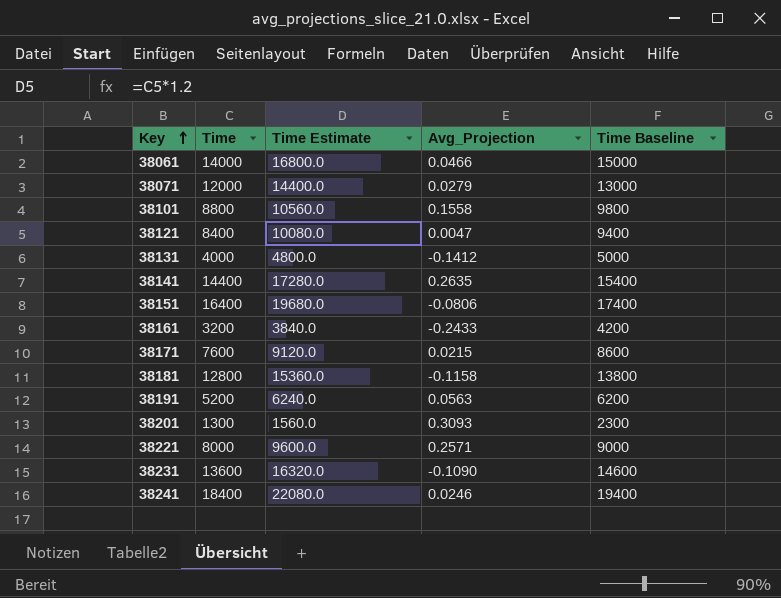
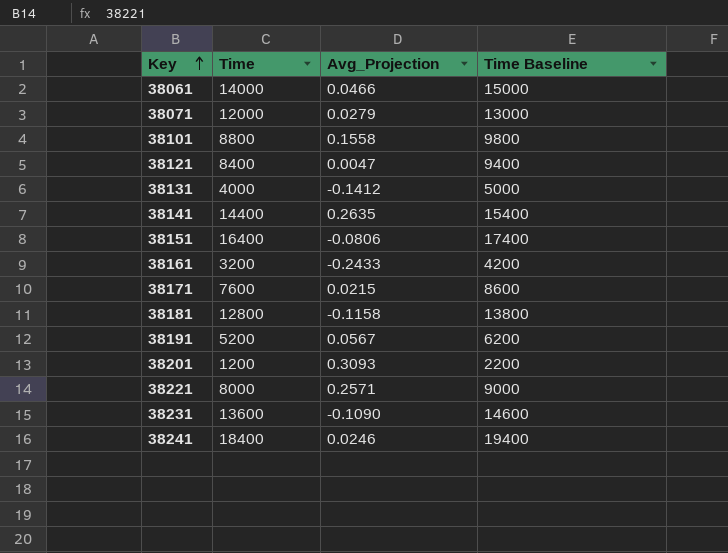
column Time Estimate | formula: [Time] * 1.2 -> none
38191 | Avg_Projection: 0.0563 -> 0.0567
38201 | Time: 1300 -> 1200
38201 | Time Baseline: 2300 -> 2200

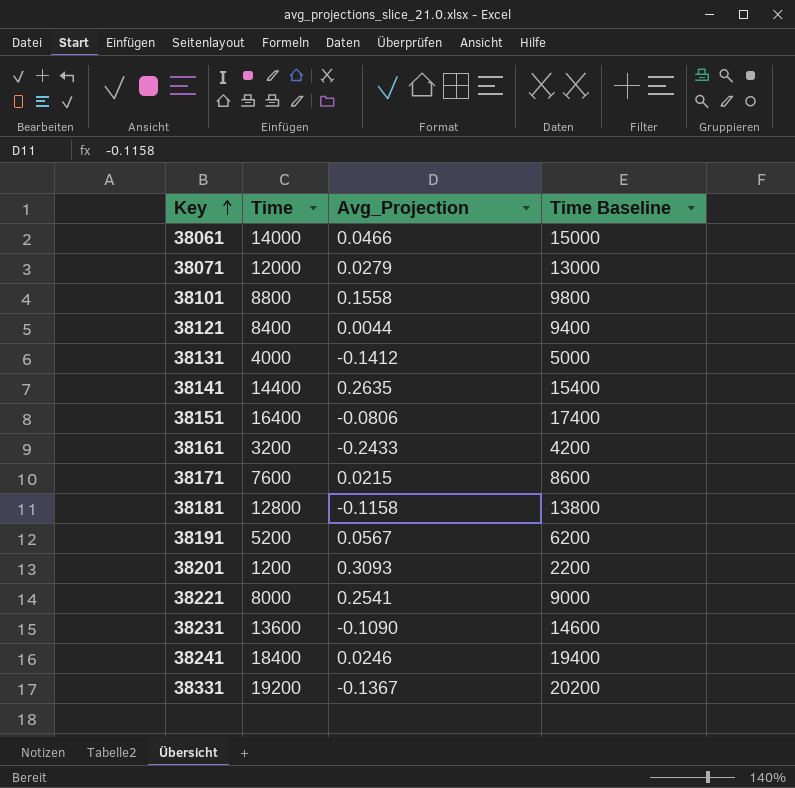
38121 | Avg_Projection: 0.0047 -> 0.0044
38221 | Avg_Projection: 0.2571 -> 0.2541
row 38331: none -> 19200 | -0.1367 | 20200

